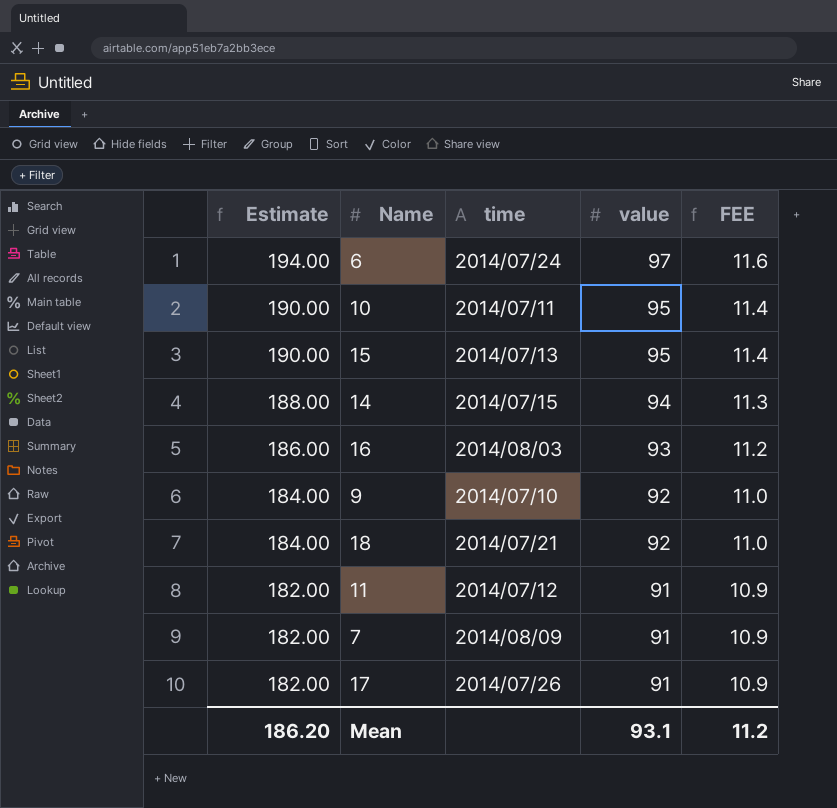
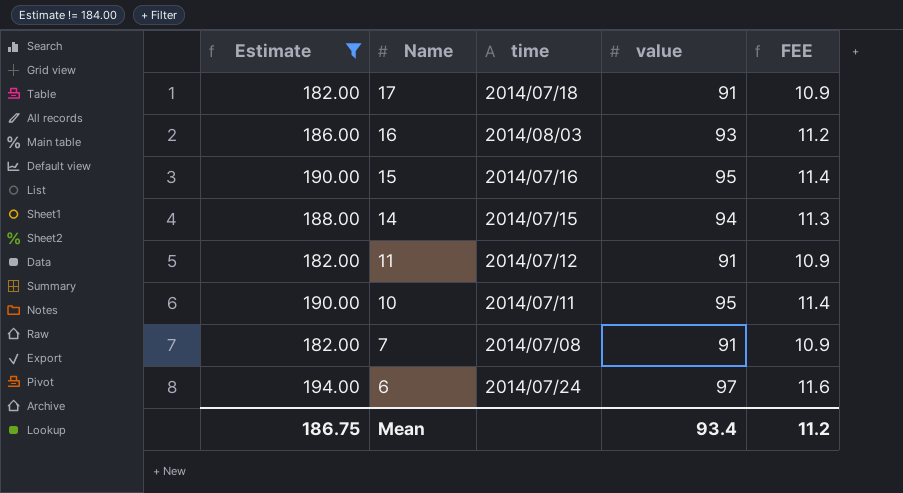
filter: none -> Estimate != 184.00
row order: Estimate descending -> Name descending
17 | time: 2014/07/26 -> 2014/07/18
15 | time: 2014/07/13 -> 2014/07/16
7 | time: 2014/08/09 -> 2014/07/08
Mean | Estimate: 186.20 -> 186.75
Mean | value: 93.1 -> 93.4

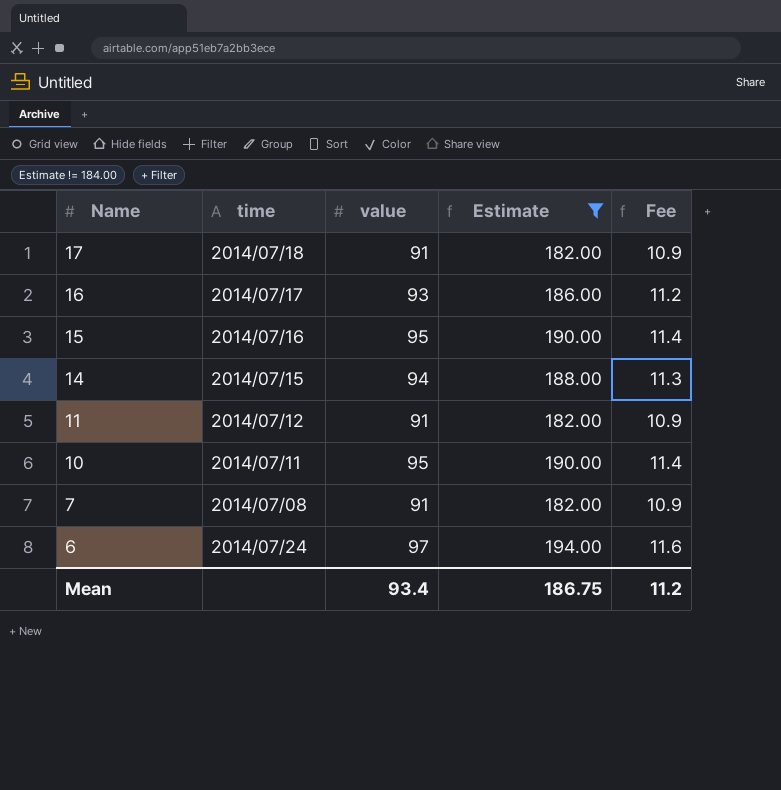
column Estimate | position: 1 -> 4
column name: FEE -> Fee
16 | time: 2014/08/03 -> 2014/07/17

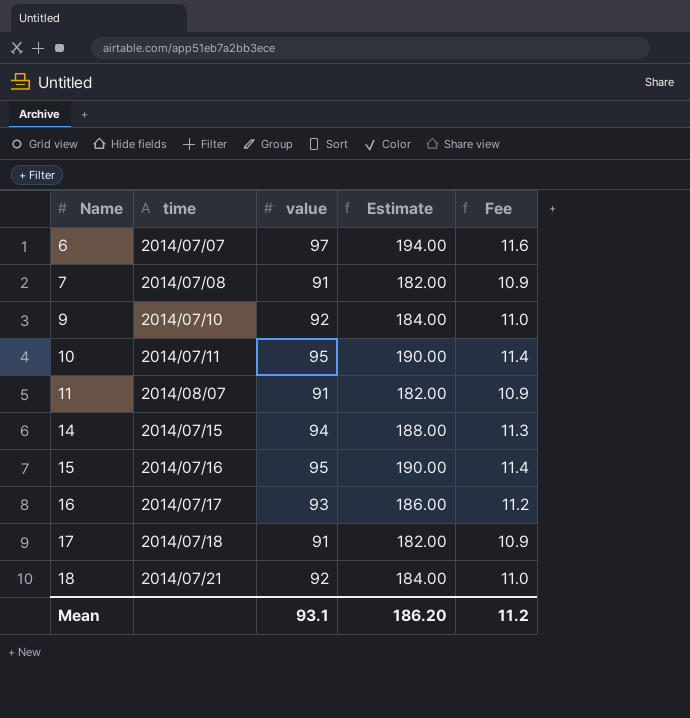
filter: Estimate != 184.00 -> none
row order: Name descending -> Name ascending
6 | time: 2014/07/24 -> 2014/07/07
11 | time: 2014/07/12 -> 2014/08/07
Mean | value: 93.4 -> 93.1
Mean | Estimate: 186.75 -> 186.20

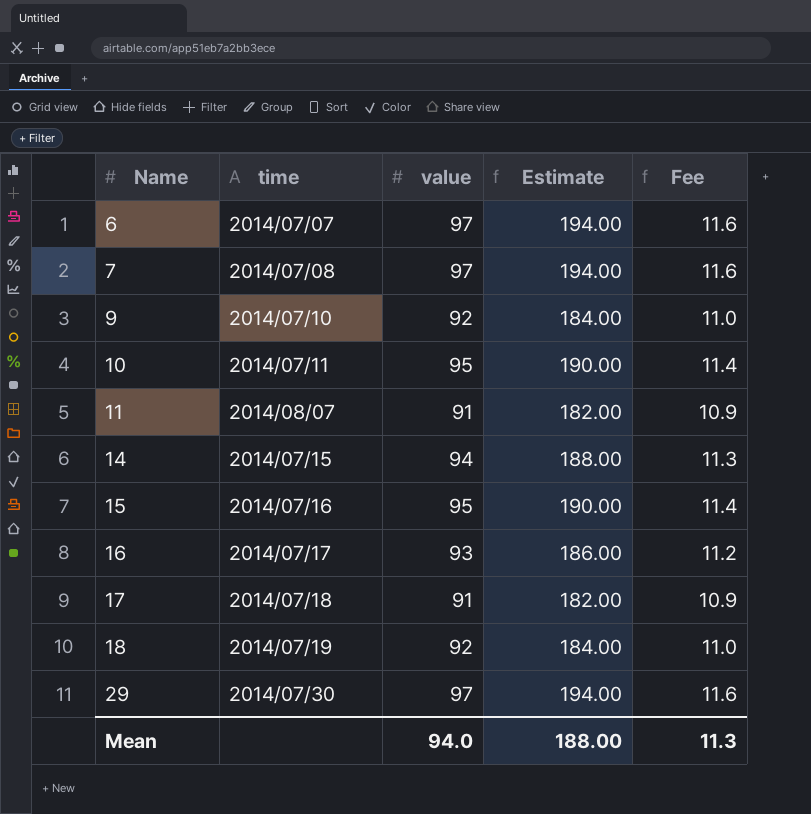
7 | value: 91 -> 97
7 | Estimate: 182.00 -> 194.00
7 | Fee: 10.9 -> 11.6
18 | time: 2014/07/21 -> 2014/07/19
row 29: none -> 2014/07/30 | 97 | 194.00 | 11.6
Mean | value: 93.1 -> 94.0
Mean | Estimate: 186.20 -> 188.00
Mean | Fee: 11.2 -> 11.3

